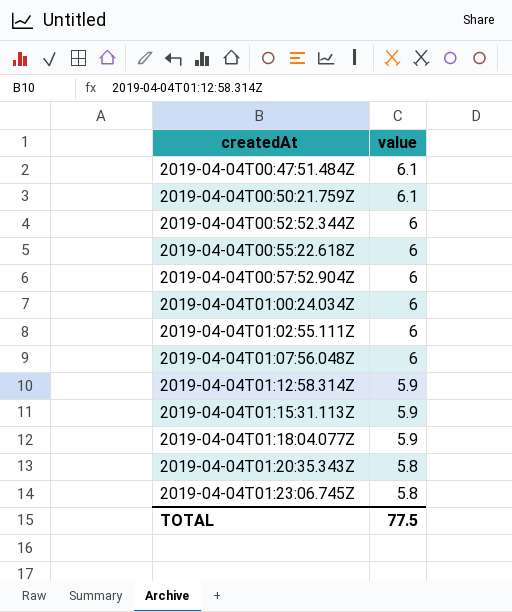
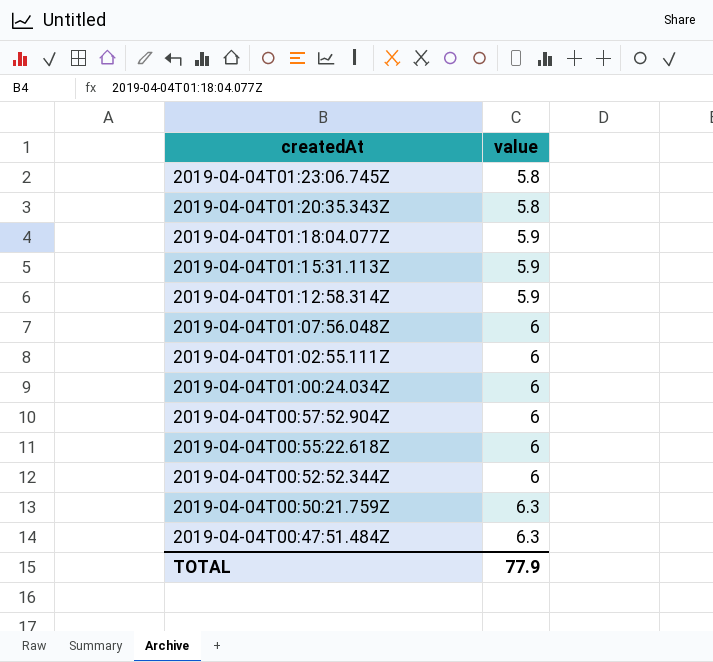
row order: createdAt ascending -> createdAt descending
2019-04-04T00:50:21.759Z | value: 6.1 -> 6.3
2019-04-04T00:47:51.484Z | value: 6.1 -> 6.3
TOTAL | value: 77.5 -> 77.9

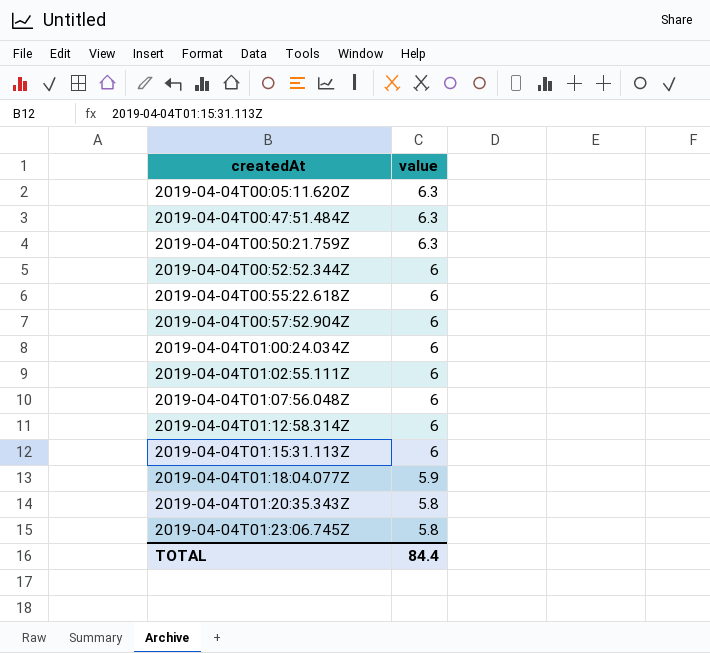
row order: createdAt descending -> createdAt ascending
row 2019-04-04T00:05:11.620Z: none -> 6.3
2019-04-04T01:12:58.314Z | value: 5.9 -> 6
2019-04-04T01:15:31.113Z | value: 5.9 -> 6
TOTAL | value: 77.9 -> 84.4

